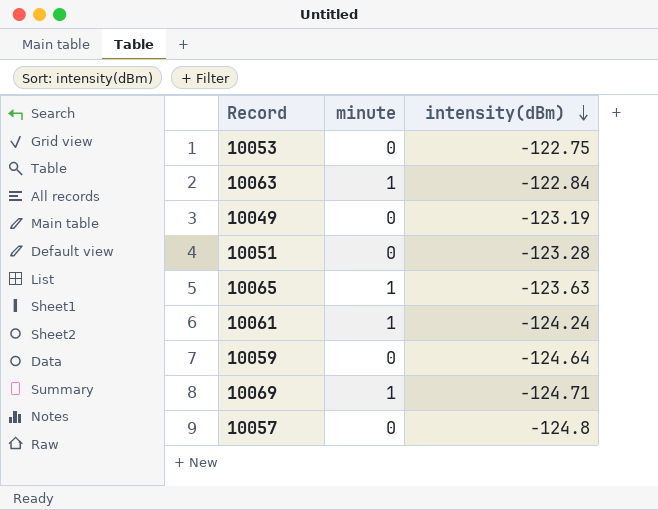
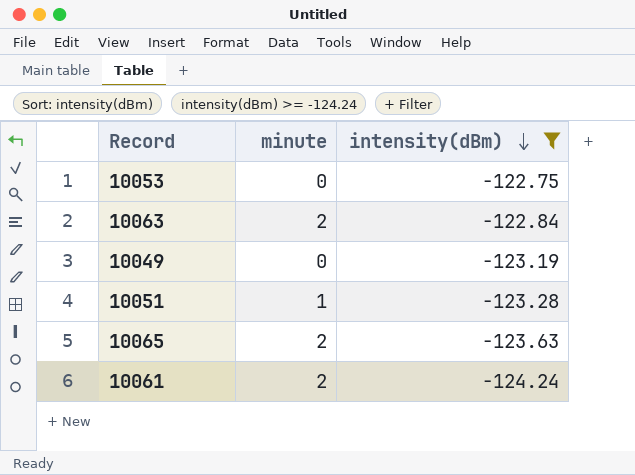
filter: none -> intensity(dBm) >= -124.24
10063 | minute: 1 -> 2
10051 | minute: 0 -> 1
10065 | minute: 1 -> 2
10061 | minute: 1 -> 2

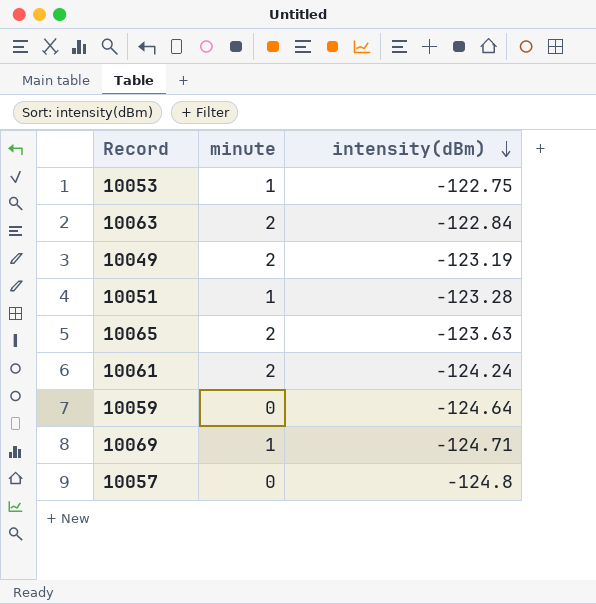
filter: intensity(dBm) >= -124.24 -> none
10053 | minute: 0 -> 1
10049 | minute: 0 -> 2

